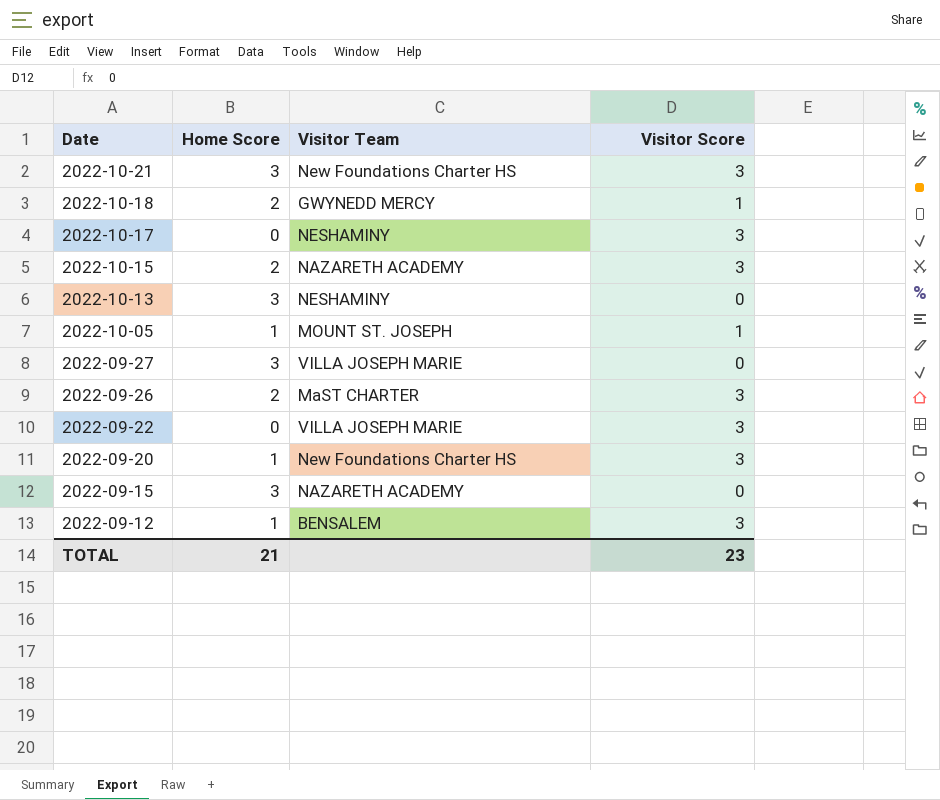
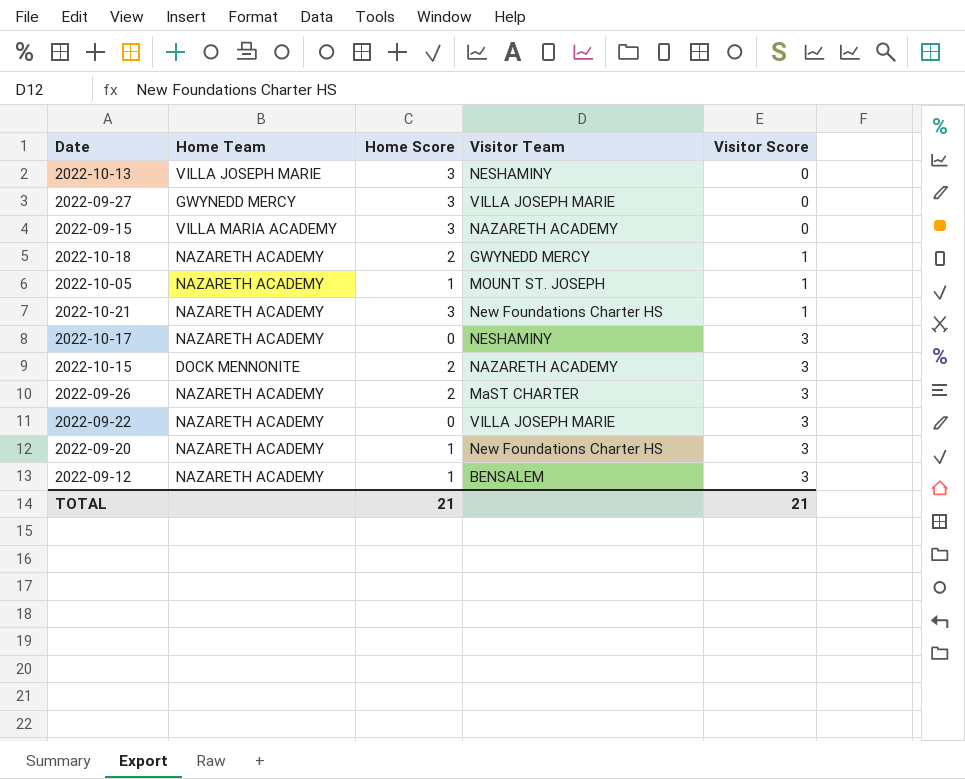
row order: Date descending -> Visitor Score ascending
column Home Team | position: none -> 2
2022-10-21 | Visitor Score: 3 -> 1
TOTAL | Visitor Score: 23 -> 21

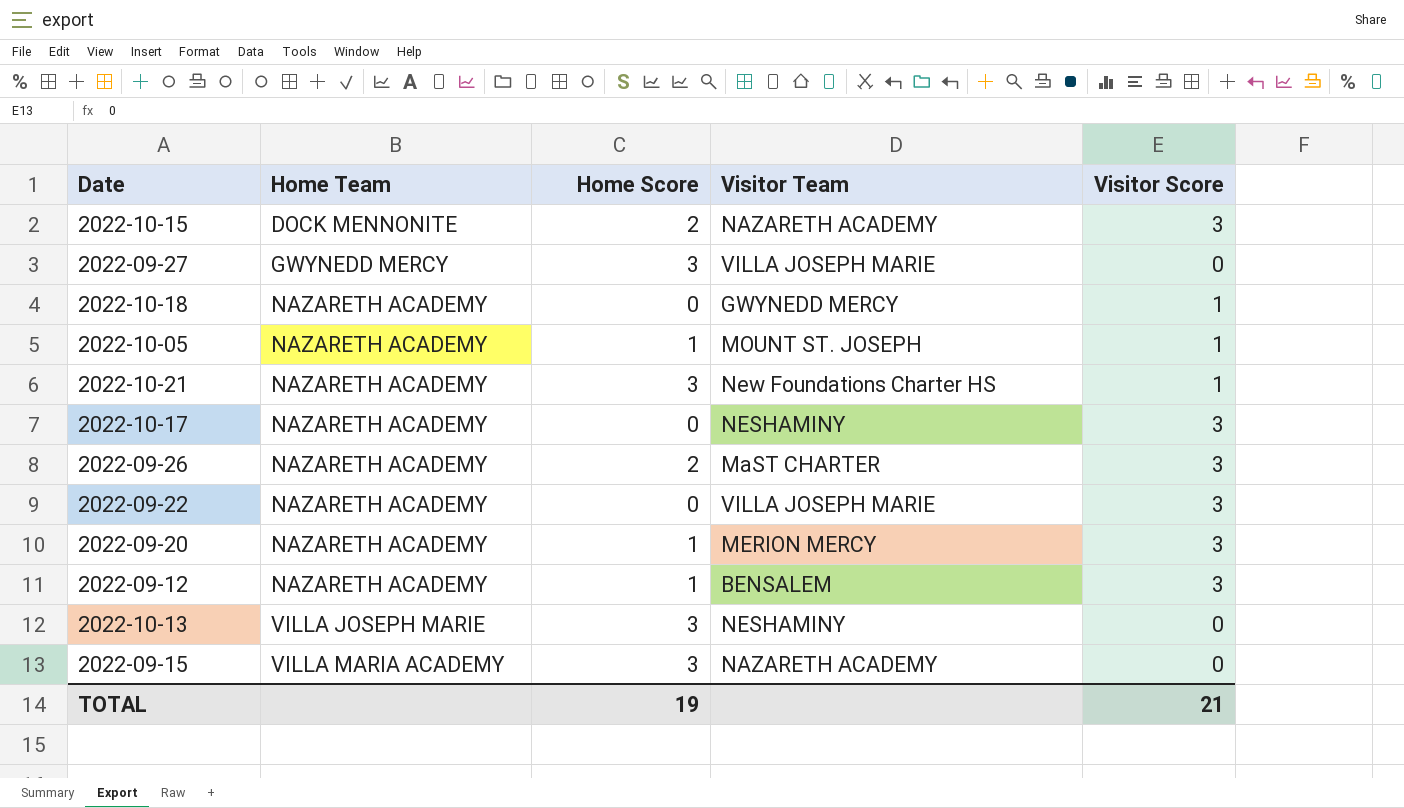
row order: Visitor Score ascending -> Home Team ascending
2022-10-18 | Home Score: 2 -> 0
2022-09-20 | Visitor Team: New Foundations Charter HS -> MERION MERCY
TOTAL | Home Score: 21 -> 19

